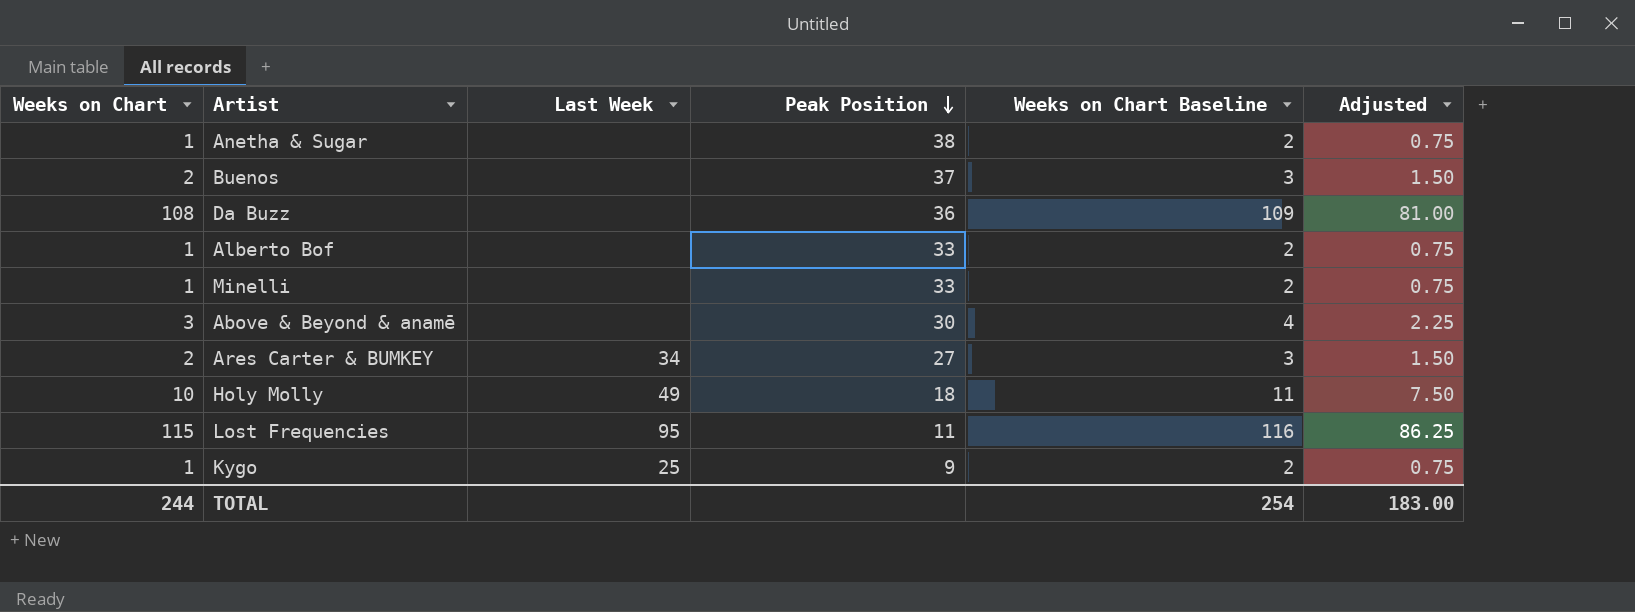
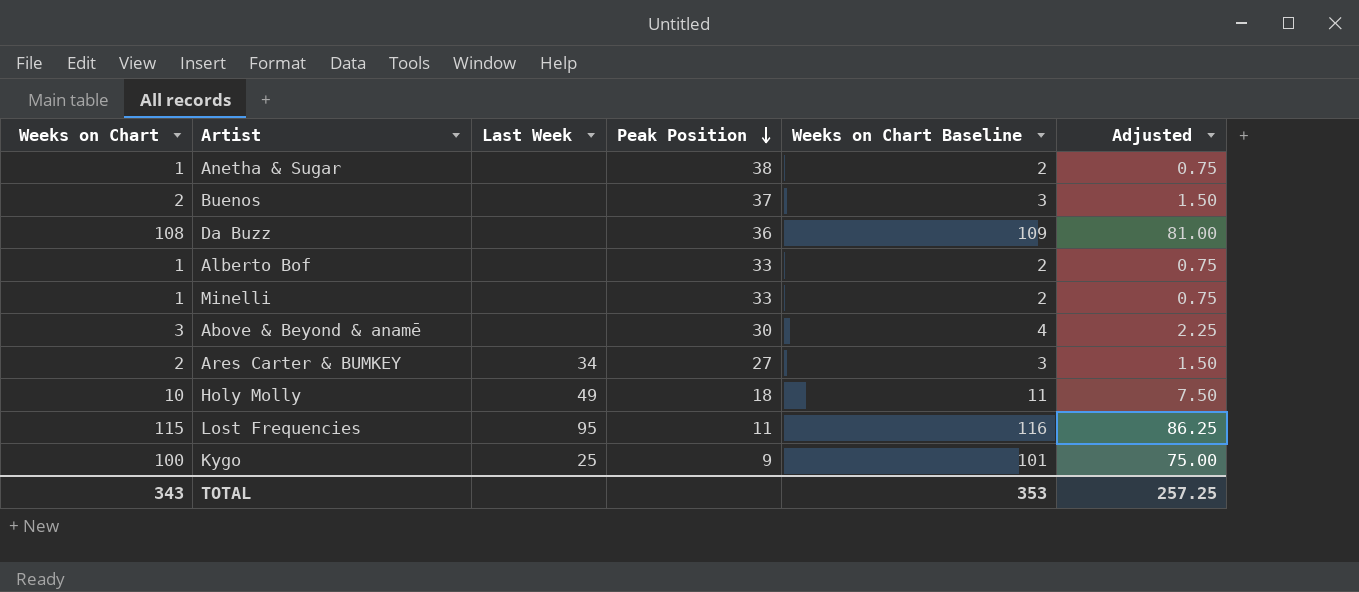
Kygo | Weeks on Chart: 1 -> 100
Kygo | Weeks on Chart Baseline: 2 -> 101
Kygo | Adjusted: 0.75 -> 75.00
TOTAL | Weeks on Chart: 244 -> 343
TOTAL | Weeks on Chart Baseline: 254 -> 353
TOTAL | Adjusted: 183.00 -> 257.25

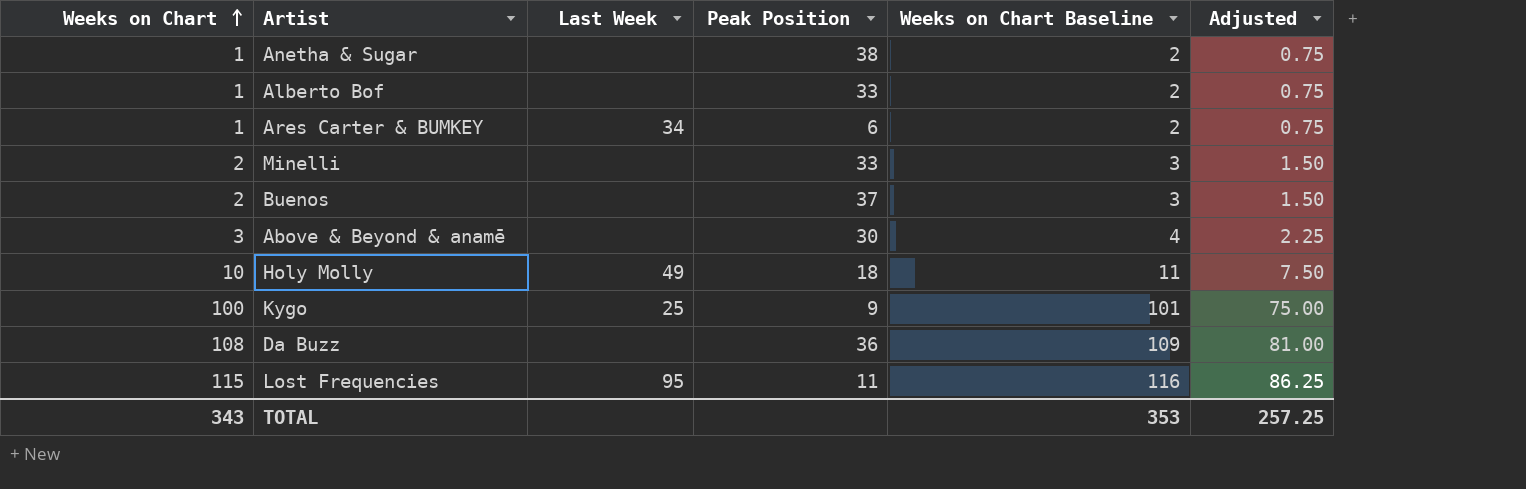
row order: Peak Position descending -> Weeks on Chart ascending
Ares Carter & BUMKEY | Weeks on Chart: 2 -> 1
Ares Carter & BUMKEY | Peak Position: 27 -> 6
Ares Carter & BUMKEY | Weeks on Chart Baseline: 3 -> 2
Ares Carter & BUMKEY | Adjusted: 1.50 -> 0.75
Minelli | Weeks on Chart: 1 -> 2
Minelli | Weeks on Chart Baseline: 2 -> 3
Minelli | Adjusted: 0.75 -> 1.50

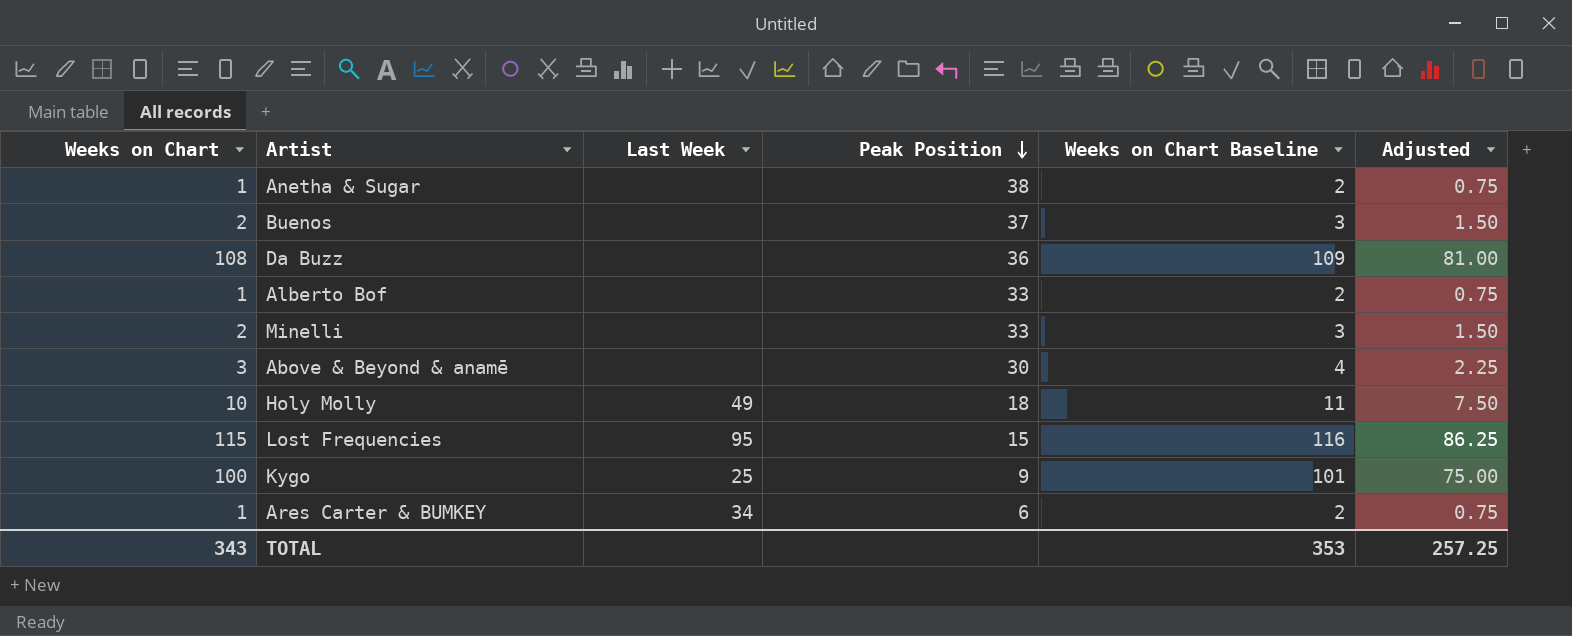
row order: Weeks on Chart ascending -> Peak Position descending
Lost Frequencies | Peak Position: 11 -> 15

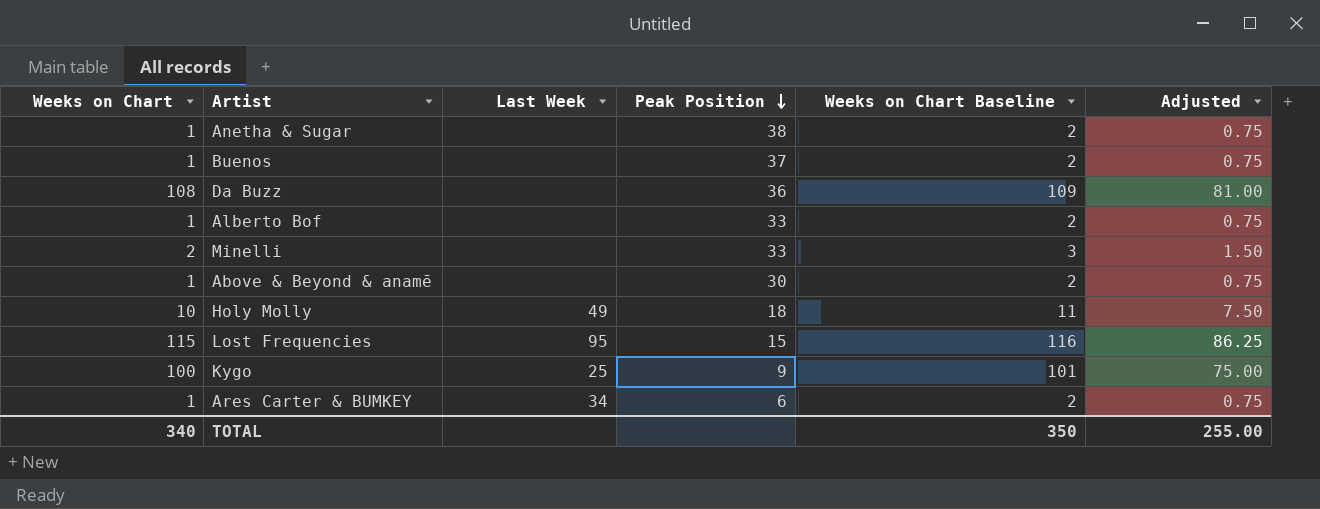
Buenos | Weeks on Chart: 2 -> 1
Buenos | Weeks on Chart Baseline: 3 -> 2
Buenos | Adjusted: 1.50 -> 0.75
Above & Beyond & anamē | Weeks on Chart: 3 -> 1
Above & Beyond & anamē | Weeks on Chart Baseline: 4 -> 2
Above & Beyond & anamē | Adjusted: 2.25 -> 0.75
TOTAL | Weeks on Chart: 343 -> 340
TOTAL | Weeks on Chart Baseline: 353 -> 350
TOTAL | Adjusted: 257.25 -> 255.00

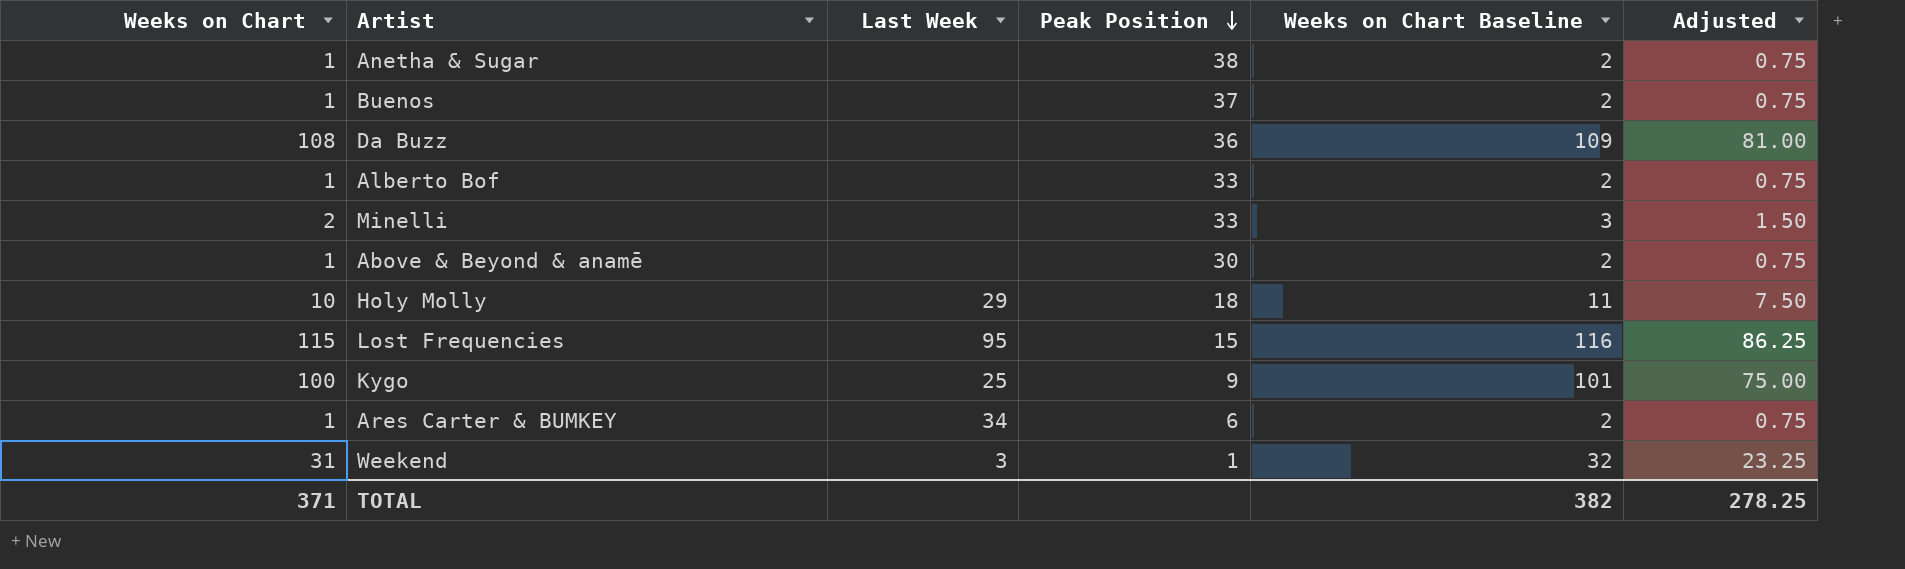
Holy Molly | Last Week: 49 -> 29
row Weekend: none -> 31 | 3 | 1 | 32 | 23.25
TOTAL | Weeks on Chart: 340 -> 371
TOTAL | Weeks on Chart Baseline: 350 -> 382
TOTAL | Adjusted: 255.00 -> 278.25

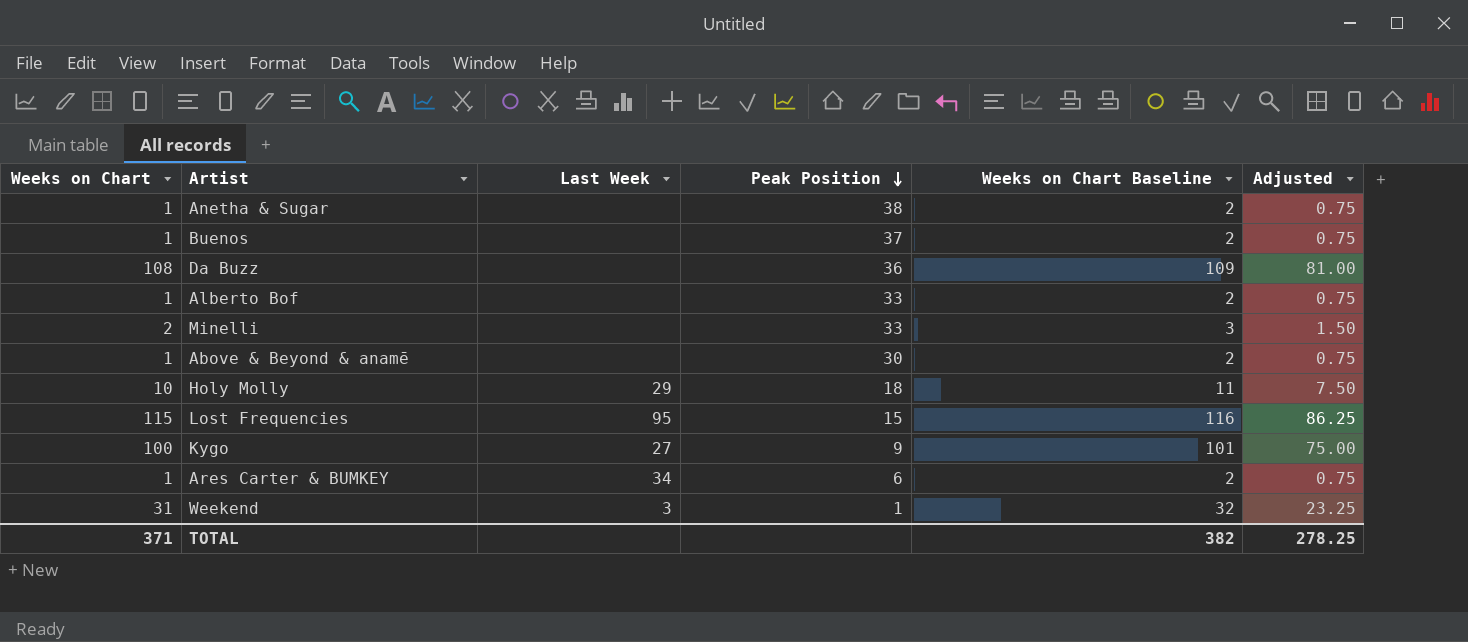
Kygo | Last Week: 25 -> 27

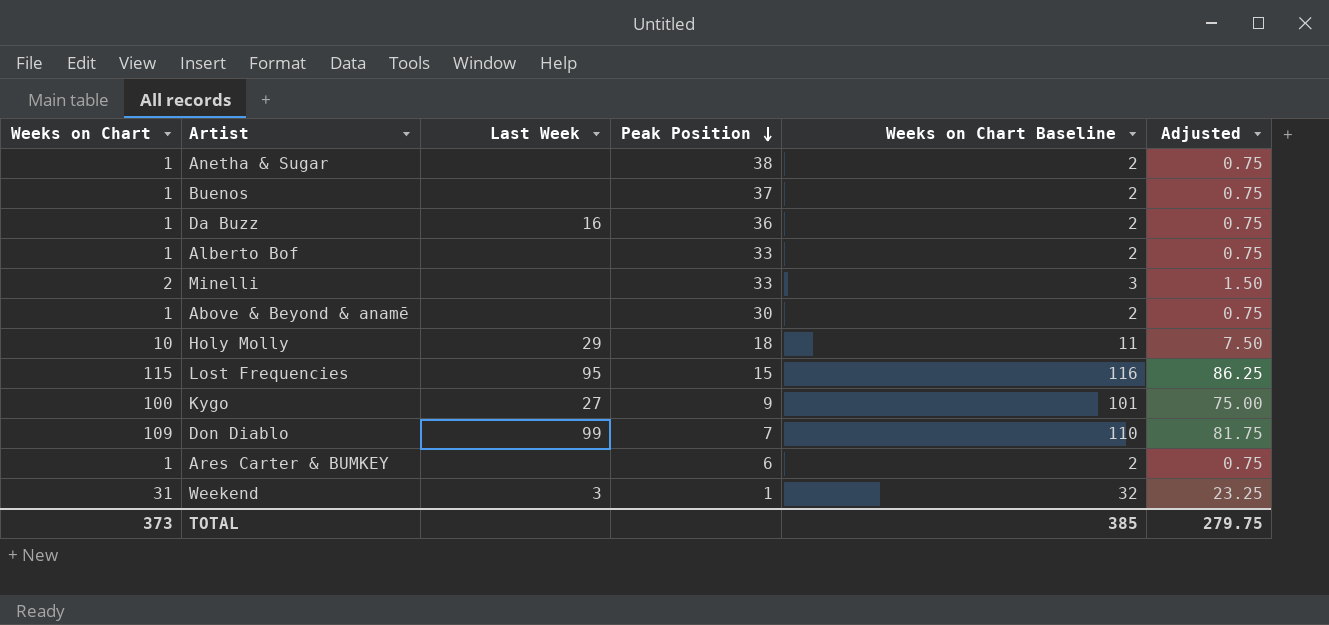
Da Buzz | Weeks on Chart: 108 -> 1
Da Buzz | Last Week: none -> 16
Da Buzz | Weeks on Chart Baseline: 109 -> 2
Da Buzz | Adjusted: 81.00 -> 0.75
row Don Diablo: none -> 109 | 99 | 7 | 110 | 81.75
Ares Carter & BUMKEY | Last Week: 34 -> none
TOTAL | Weeks on Chart: 371 -> 373
TOTAL | Weeks on Chart Baseline: 382 -> 385
TOTAL | Adjusted: 278.25 -> 279.75

